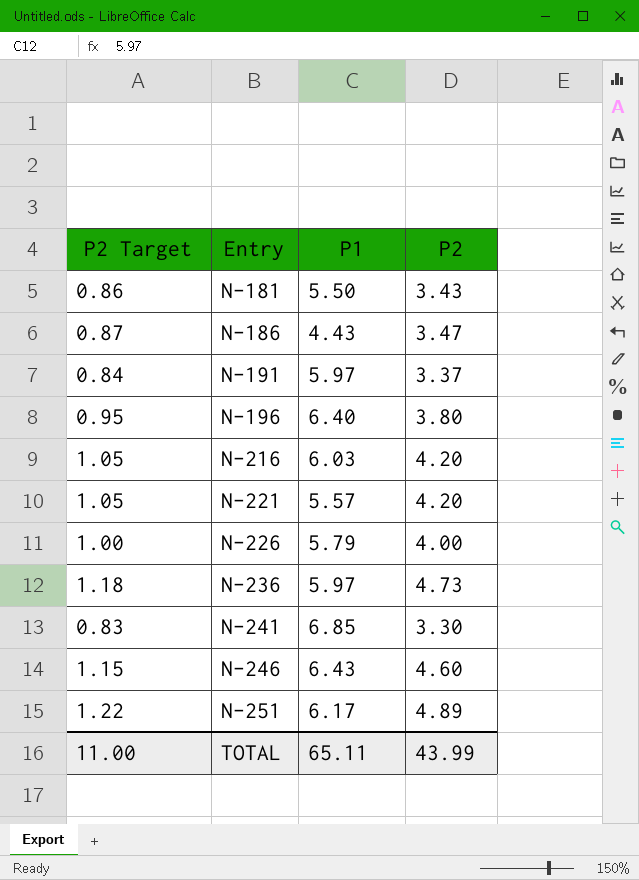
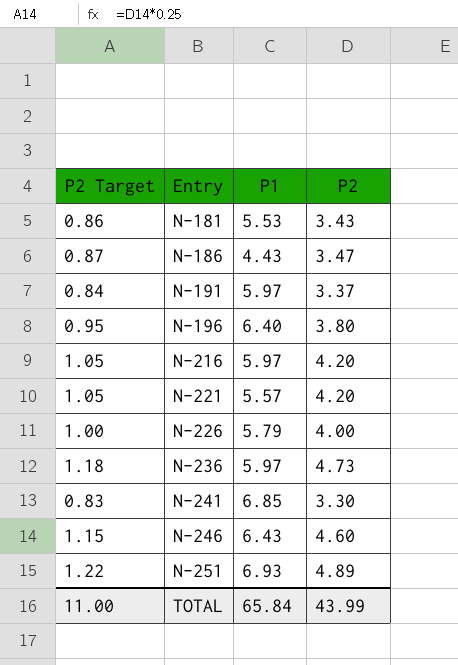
N-181 | P1: 5.50 -> 5.53
N-216 | P1: 6.03 -> 5.97
N-251 | P1: 6.17 -> 6.93
TOTAL | P1: 65.11 -> 65.84

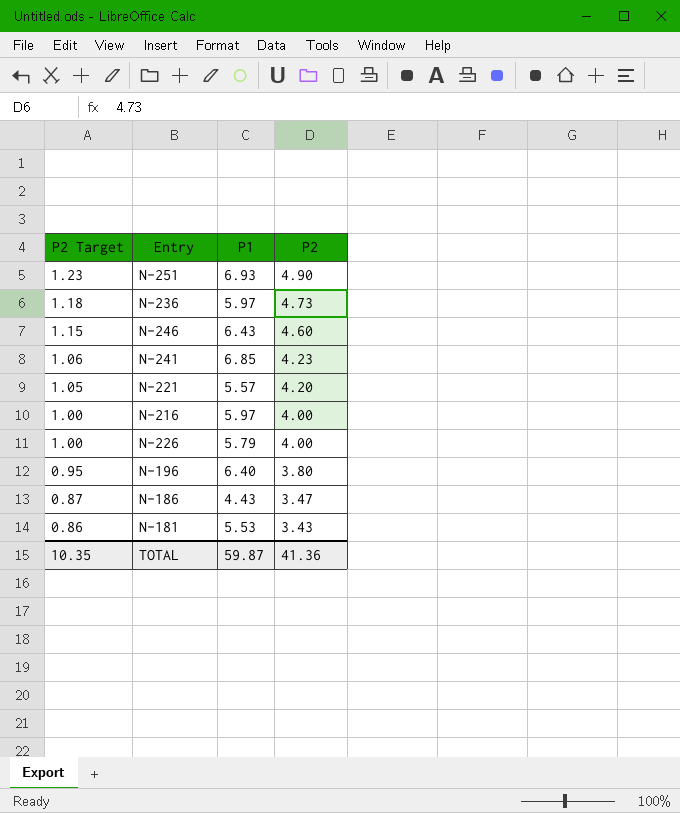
row order: Entry ascending -> P2 Target descending
row N-191: 0.84 | 5.97 | 3.37 -> none
N-251 | P2 Target: 1.22 -> 1.23
N-251 | P2: 4.89 -> 4.90
N-241 | P2 Target: 0.83 -> 1.06
N-241 | P2: 3.30 -> 4.23
N-216 | P2 Target: 1.05 -> 1.00
N-216 | P2: 4.20 -> 4.00
TOTAL | P2 Target: 11.00 -> 10.35
TOTAL | P1: 65.84 -> 59.87
TOTAL | P2: 43.99 -> 41.36

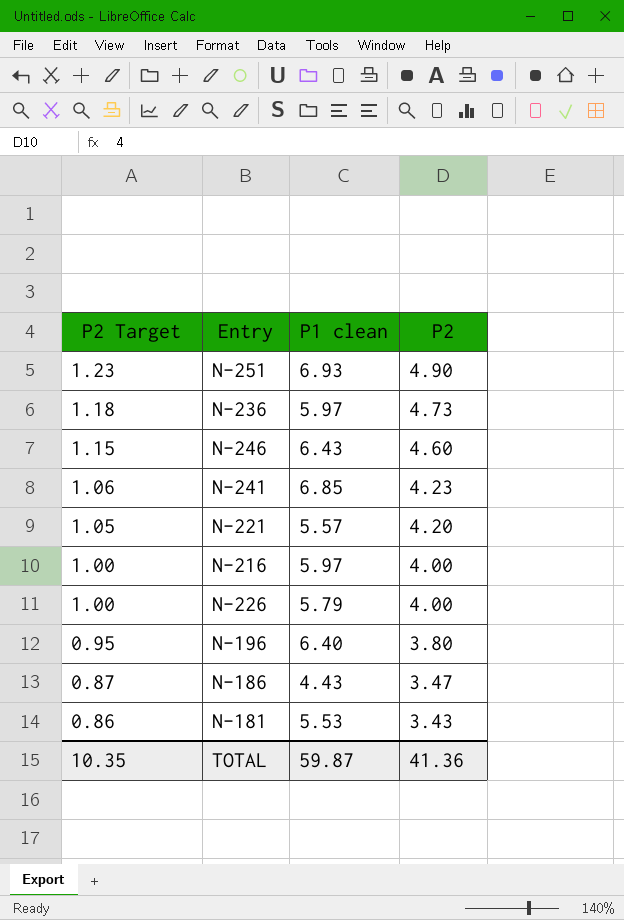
column name: P1 -> P1 clean

